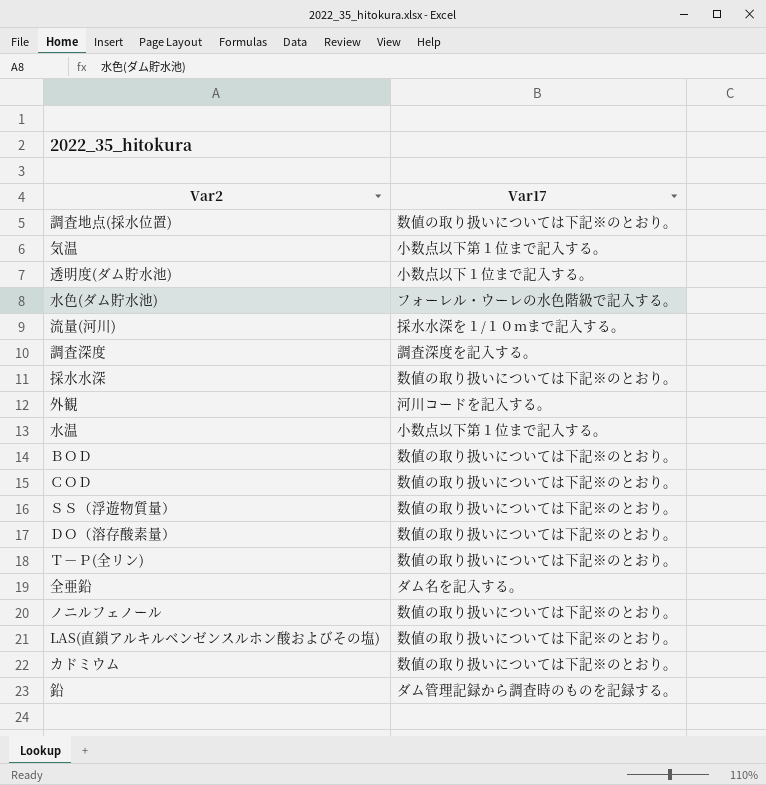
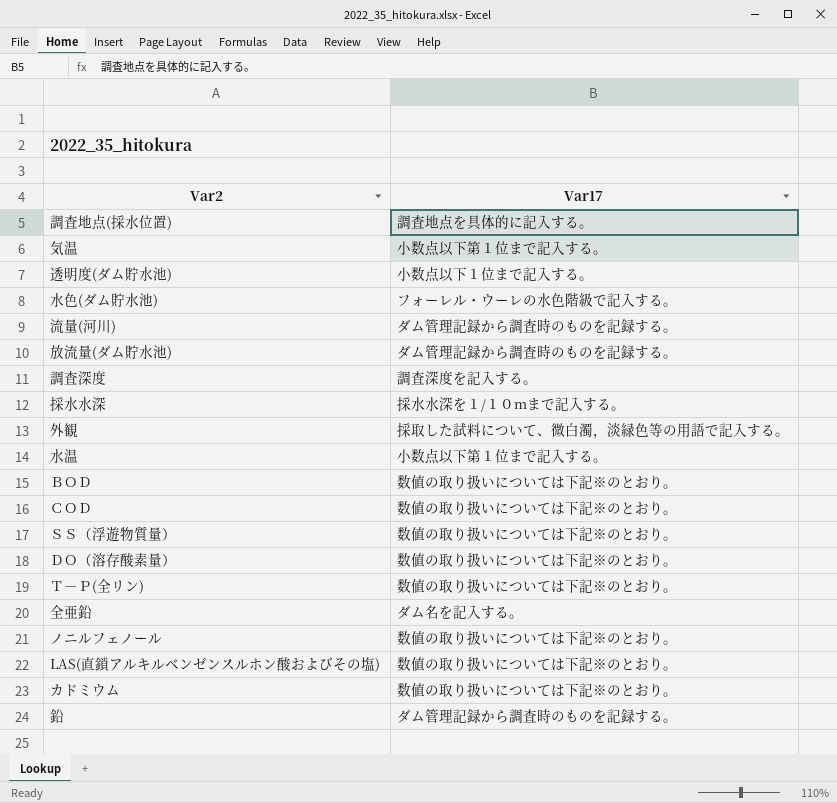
調査地点(採水位置) | Var17: 数値の取り扱いについては下記※のとおり。 -> 調査地点を具体的に記入する。
流量(河川) | Var17: 採水水深を１/１０mまで記入する。 -> ダム管理記録から調査時のものを記録する。
row 放流量(ダム貯水池): none -> ダム管理記録から調査時のものを記録する。
採水水深 | Var17: 数値の取り扱いについては下記※のとおり。 -> 採水水深を１/１０mまで記入する。
外観 | Var17: 河川コードを記入する。 -> 採取した試料について、微白濁，淡緑色等の用語で記入する。

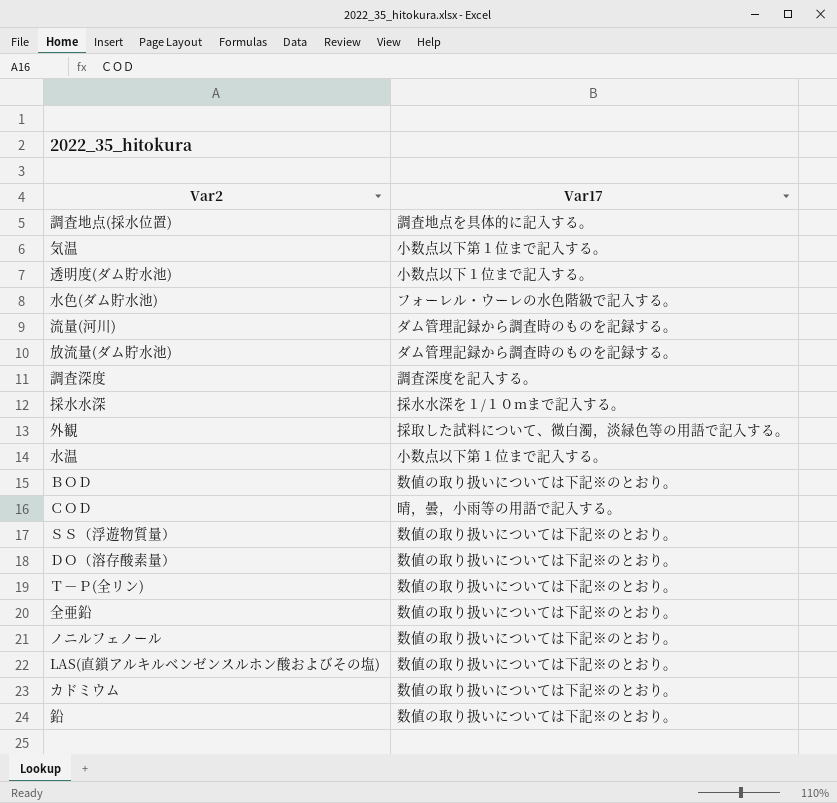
ＣＯＤ | Var17: 数値の取り扱いについては下記※のとおり。 -> 晴，曇，小雨等の用語で記入する。
全亜鉛 | Var17: ダム名を記入する。 -> 数値の取り扱いについては下記※のとおり。
鉛 | Var17: ダム管理記録から調査時のものを記録する。 -> 数値の取り扱いについては下記※のとおり。

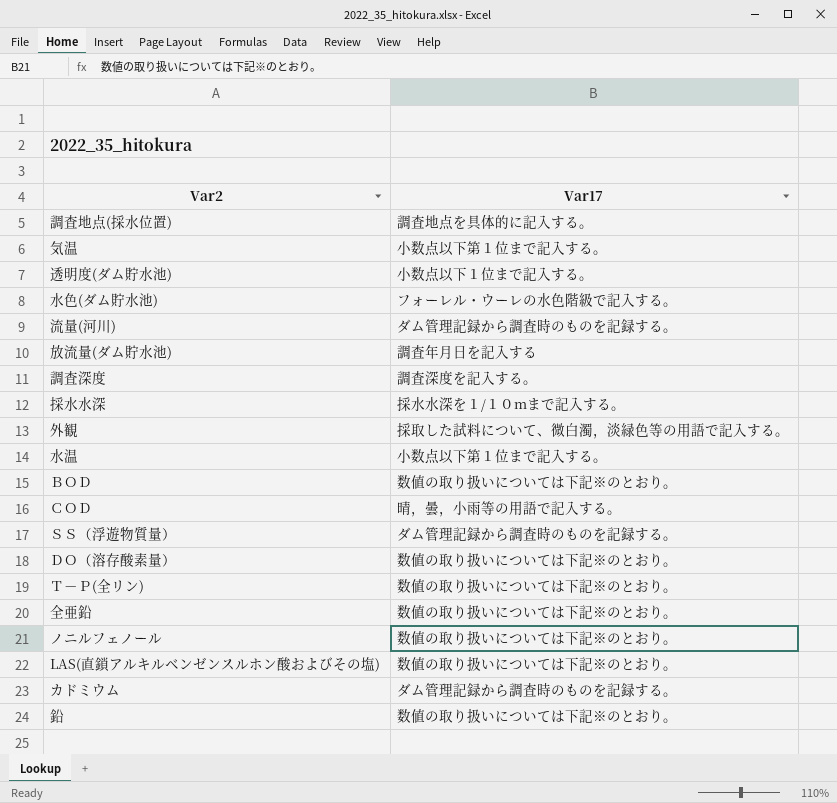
放流量(ダム貯水池) | Var17: ダム管理記録から調査時のものを記録する。 -> 調査年月日を記入する
ＳＳ（浮遊物質量） | Var17: 数値の取り扱いについては下記※のとおり。 -> ダム管理記録から調査時のものを記録する。
カドミウム | Var17: 数値の取り扱いについては下記※のとおり。 -> ダム管理記録から調査時のものを記録する。

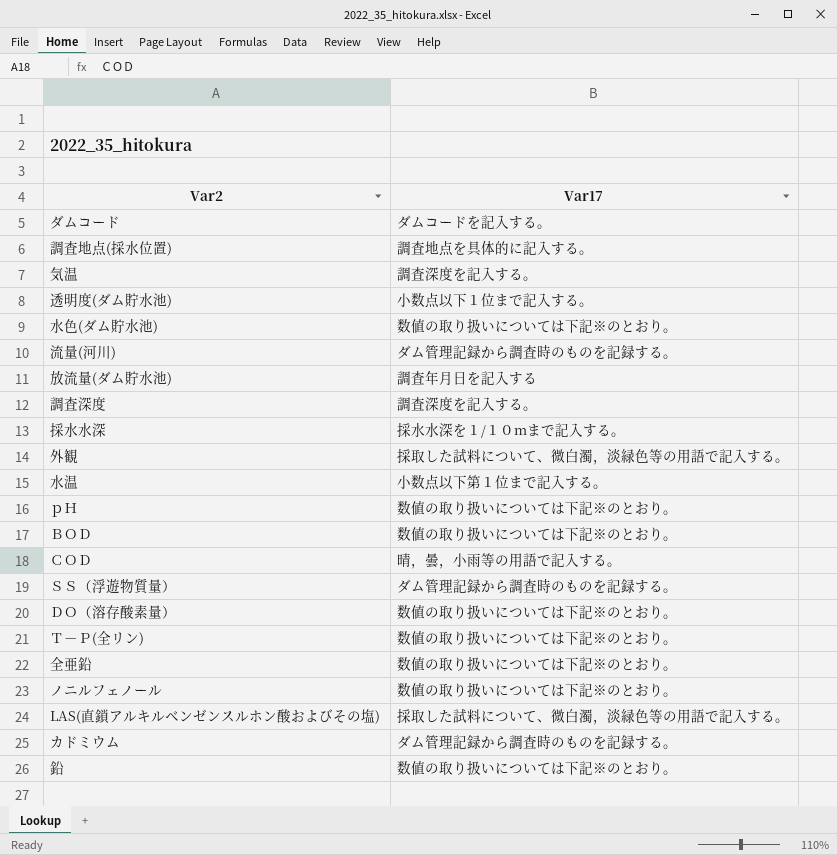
row ダムコード: none -> ダムコードを記入する。
気温 | Var17: 小数点以下第１位まで記入する。 -> 調査深度を記入する。
水色(ダム貯水池) | Var17: フォーレル・ウーレの水色階級で記入する。 -> 数値の取り扱いについては下記※のとおり。
row ｐＨ: none -> 数値の取り扱いについては下記※のとおり。
LAS(直鎖アルキルベンゼンスルホン酸およびその塩) | Var17: 数値の取り扱いについては下記※のとおり。 -> 採取した試料について、微白濁，淡緑色等の用語で記入する。

